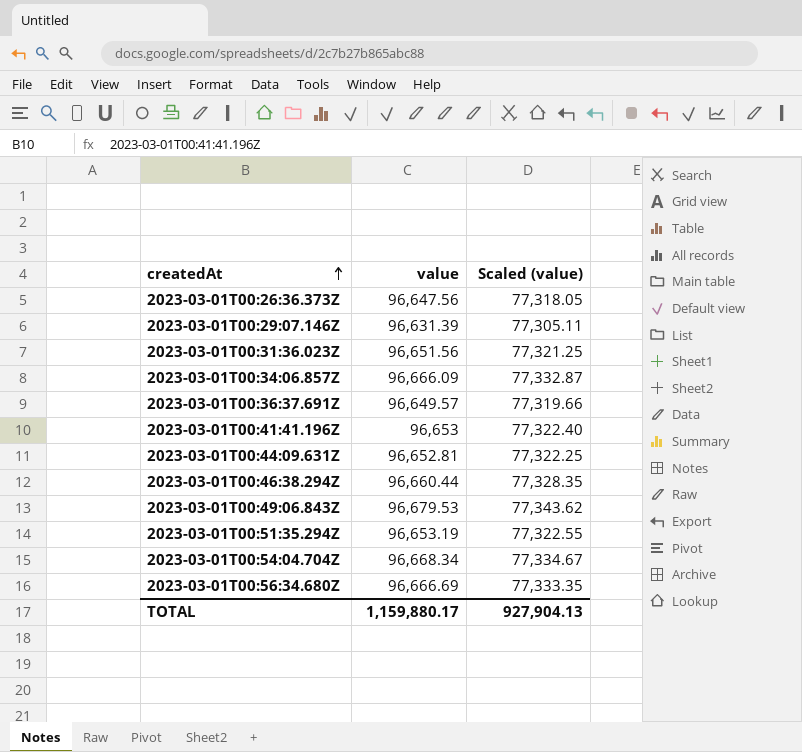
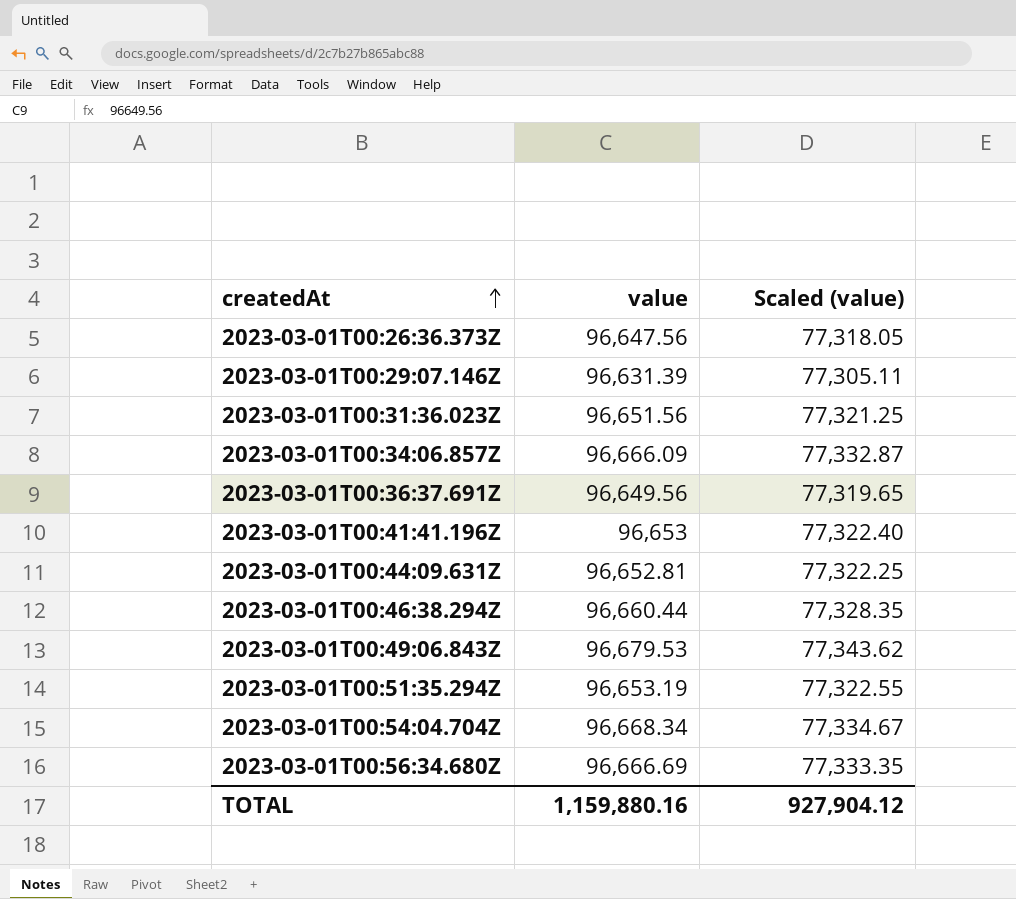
2023-03-01T00:36:37.691Z | value: 96,649.57 -> 96,649.56
2023-03-01T00:36:37.691Z | Scaled (value): 77,319.66 -> 77,319.65
TOTAL | value: 1,159,880.17 -> 1,159,880.16
TOTAL | Scaled (value): 927,904.13 -> 927,904.12

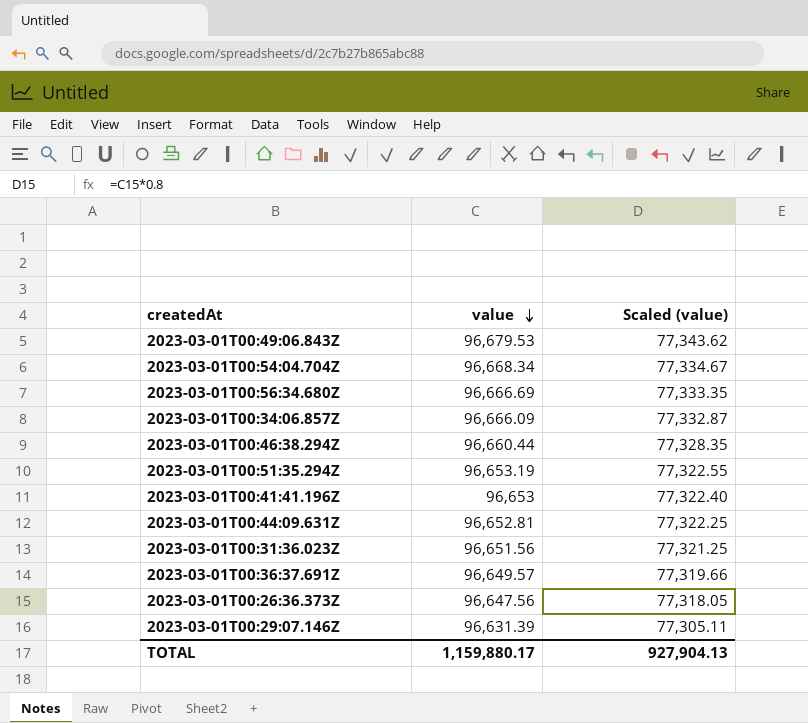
row order: createdAt ascending -> value descending
2023-03-01T00:36:37.691Z | value: 96,649.56 -> 96,649.57
2023-03-01T00:36:37.691Z | Scaled (value): 77,319.65 -> 77,319.66
TOTAL | value: 1,159,880.16 -> 1,159,880.17
TOTAL | Scaled (value): 927,904.12 -> 927,904.13

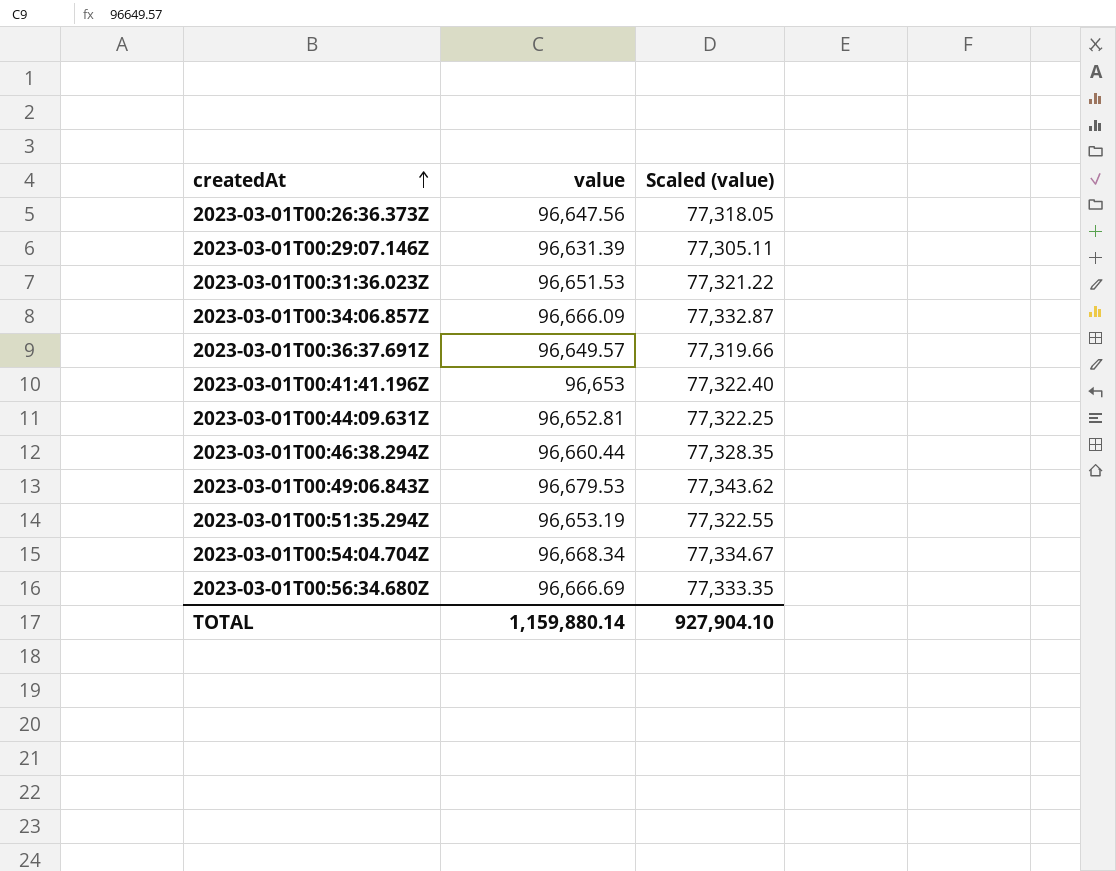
row order: value descending -> createdAt ascending
2023-03-01T00:31:36.023Z | value: 96,651.56 -> 96,651.53
2023-03-01T00:31:36.023Z | Scaled (value): 77,321.25 -> 77,321.22
TOTAL | value: 1,159,880.17 -> 1,159,880.14
TOTAL | Scaled (value): 927,904.13 -> 927,904.10

